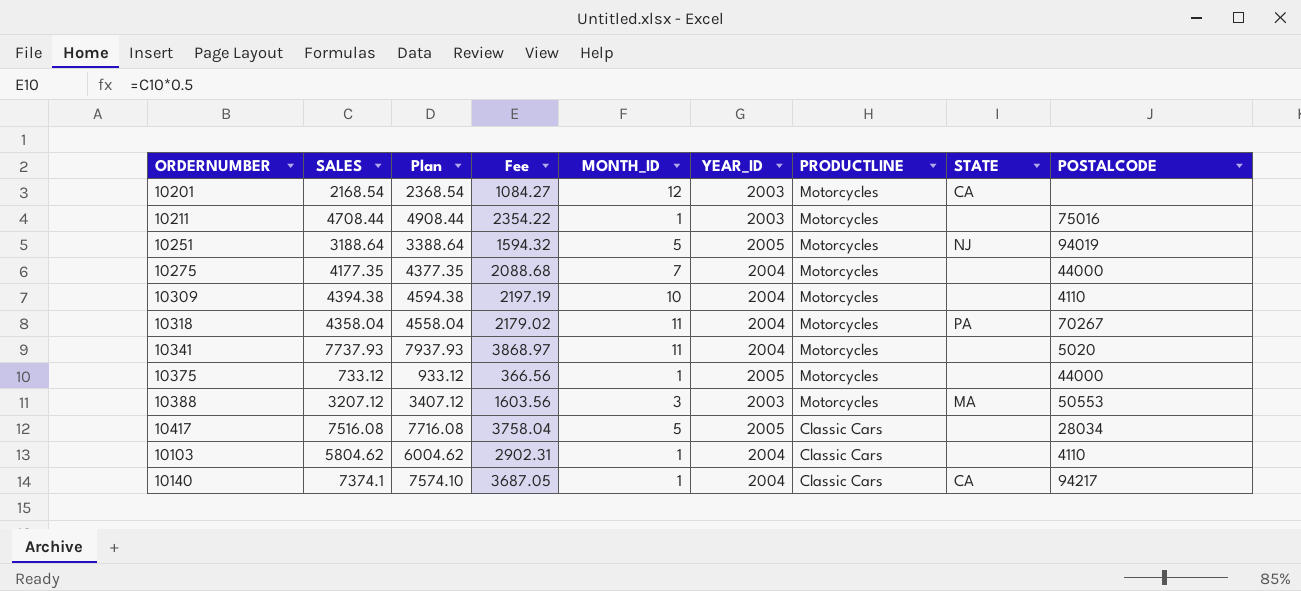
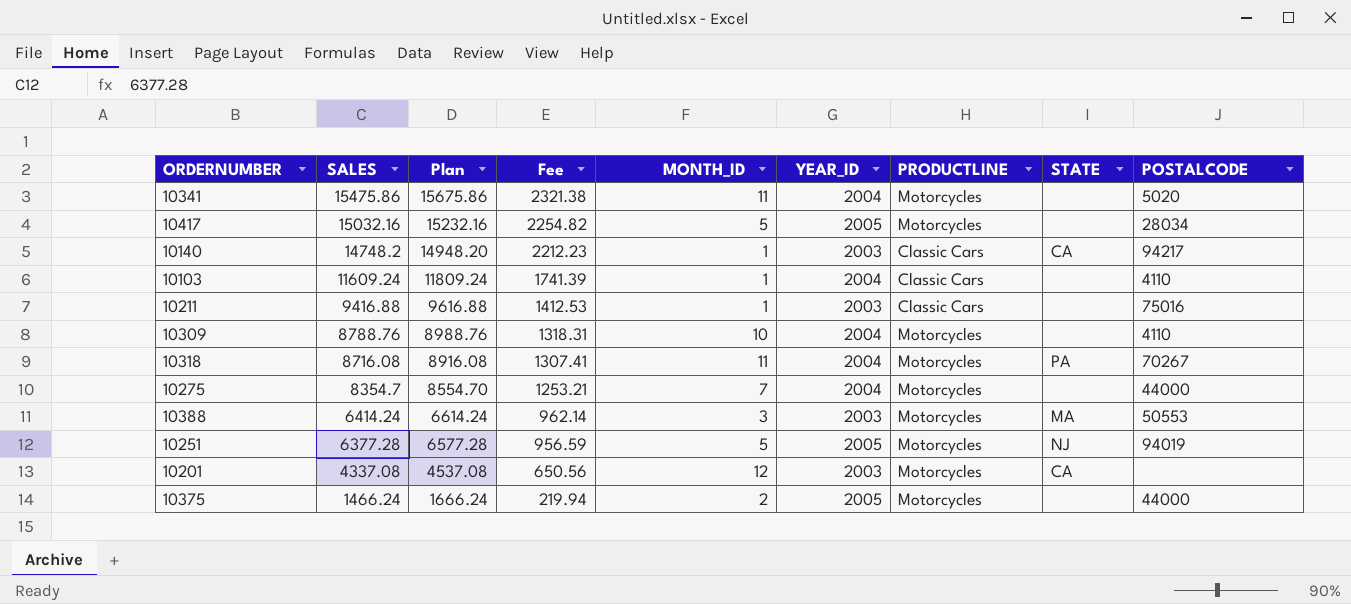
row order: PRODUCTLINE descending -> SALES descending
column Fee | formula: [SALES] * 0.5 -> [SALES] * 0.15
10341 | SALES: 7737.93 -> 15475.86
10341 | Plan: 7937.93 -> 15675.86
10417 | SALES: 7516.08 -> 15032.16
10417 | Plan: 7716.08 -> 15232.16
10417 | PRODUCTLINE: Classic Cars -> Motorcycles
10140 | SALES: 7374.1 -> 14748.2
10140 | Plan: 7574.10 -> 14948.20
10140 | YEAR_ID: 2004 -> 2003
10103 | SALES: 5804.62 -> 11609.24
10103 | Plan: 6004.62 -> 11809.24
10211 | SALES: 4708.44 -> 9416.88
10211 | Plan: 4908.44 -> 9616.88
10211 | PRODUCTLINE: Motorcycles -> Classic Cars
10309 | SALES: 4394.38 -> 8788.76
10309 | Plan: 4594.38 -> 8988.76
10318 | SALES: 4358.04 -> 8716.08
10318 | Plan: 4558.04 -> 8916.08
10275 | SALES: 4177.35 -> 8354.7
10275 | Plan: 4377.35 -> 8554.70
10388 | SALES: 3207.12 -> 6414.24
10388 | Plan: 3407.12 -> 6614.24
10251 | SALES: 3188.64 -> 6377.28
10251 | Plan: 3388.64 -> 6577.28
10201 | SALES: 2168.54 -> 4337.08
10201 | Plan: 2368.54 -> 4537.08
10375 | SALES: 733.12 -> 1466.24
10375 | Plan: 933.12 -> 1666.24
10375 | MONTH_ID: 1 -> 2

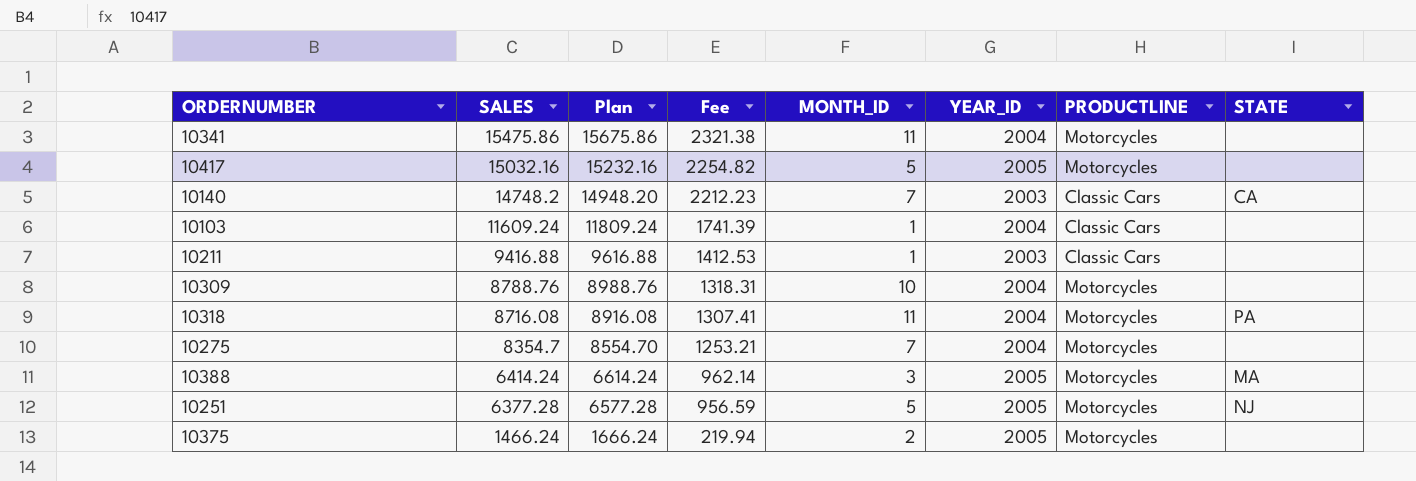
column POSTALCODE | position: 9 -> none
row 10201: 4337.08 | 4537.08 | 650.56 | 12 | 2003 | Motorcycles | CA | none -> none
10140 | MONTH_ID: 1 -> 7
10388 | YEAR_ID: 2003 -> 2005

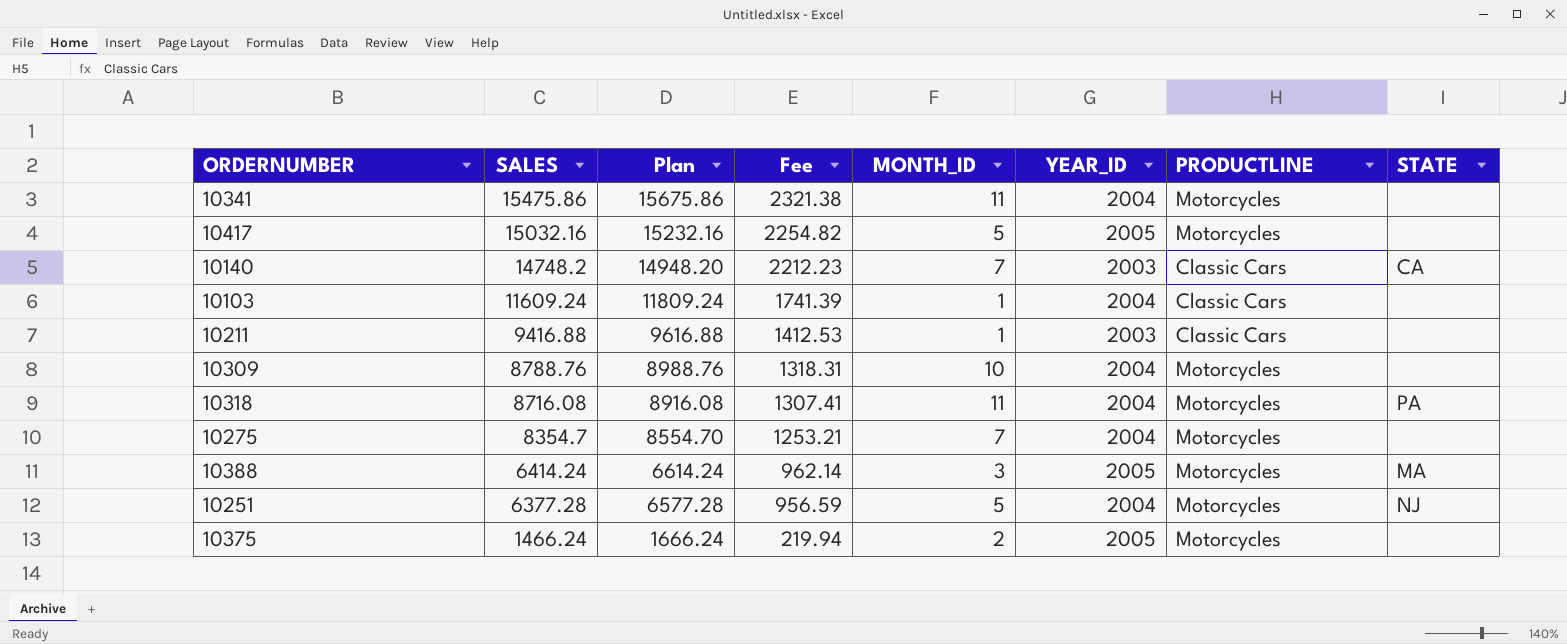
10251 | YEAR_ID: 2005 -> 2004

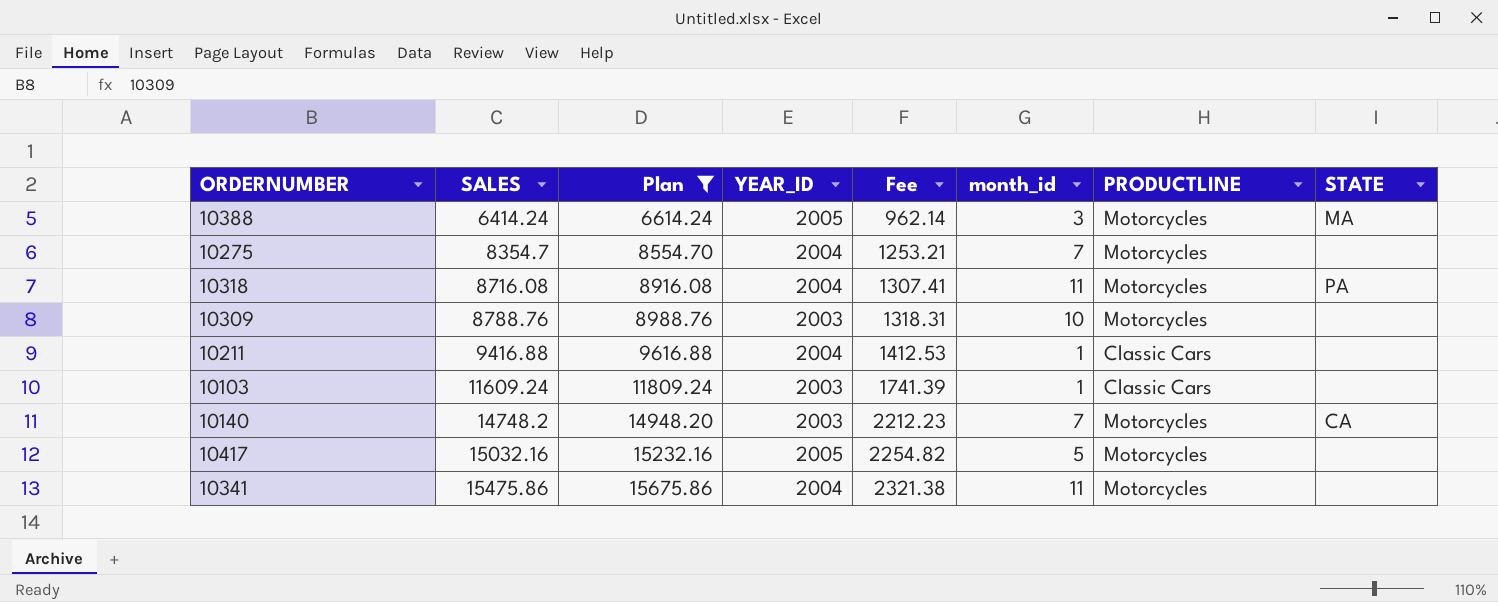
filter: none -> Plan >= 6614.24
row order: SALES descending -> SALES ascending
column YEAR_ID | position: 6 -> 4
column name: MONTH_ID -> month_id
10309 | YEAR_ID: 2004 -> 2003
10211 | YEAR_ID: 2003 -> 2004
10103 | YEAR_ID: 2004 -> 2003
10140 | PRODUCTLINE: Classic Cars -> Motorcycles

